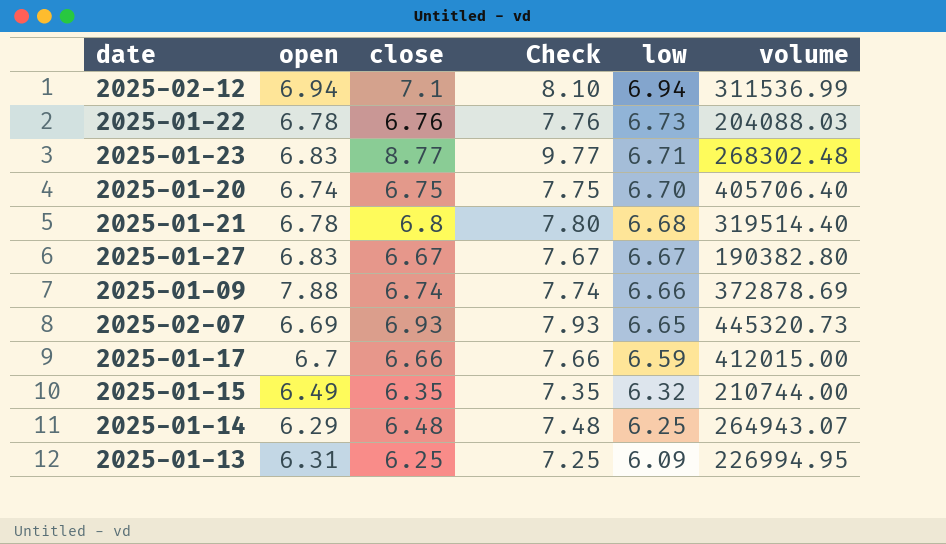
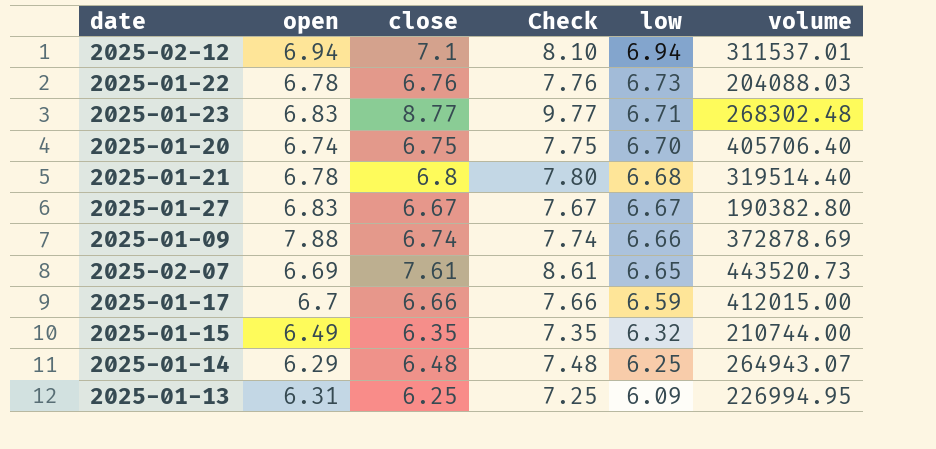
2025-02-12 | volume: 311536.99 -> 311537.01
2025-02-07 | close: 6.93 -> 7.61
2025-02-07 | Check: 7.93 -> 8.61
2025-02-07 | volume: 445320.73 -> 443520.73

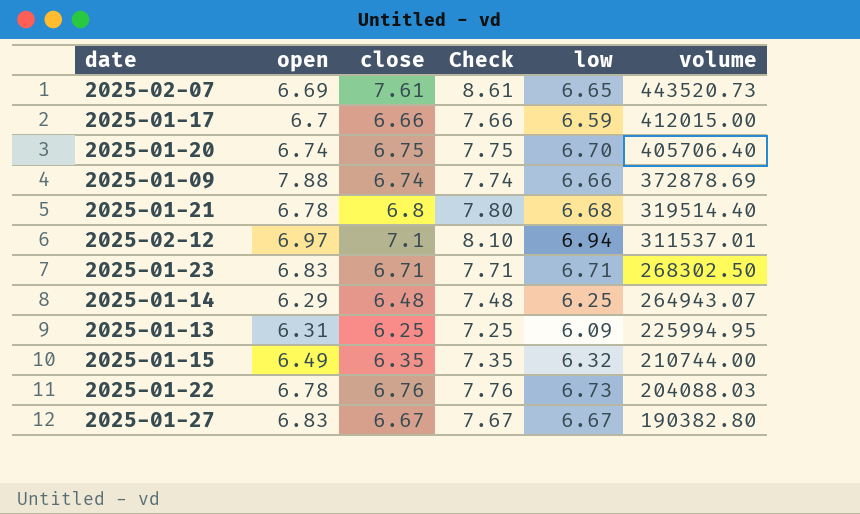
row order: low descending -> volume descending
2025-02-12 | open: 6.94 -> 6.97
2025-01-23 | close: 8.77 -> 6.71
2025-01-23 | Check: 9.77 -> 7.71
2025-01-23 | volume: 268302.48 -> 268302.50
2025-01-13 | volume: 226994.95 -> 225994.95

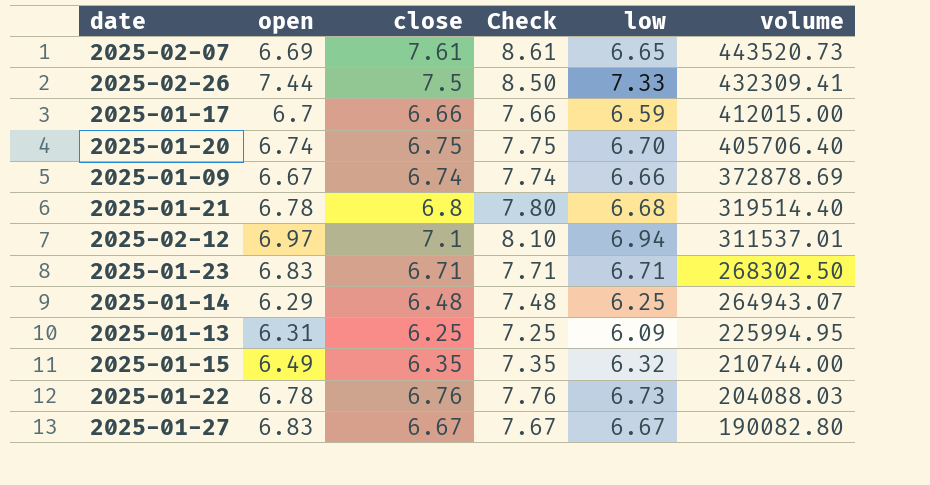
row 2025-02-26: none -> 7.44 | 7.5 | 8.50 | 7.33 | 432309.41
2025-01-09 | open: 7.88 -> 6.67
2025-01-27 | volume: 190382.80 -> 190082.80

